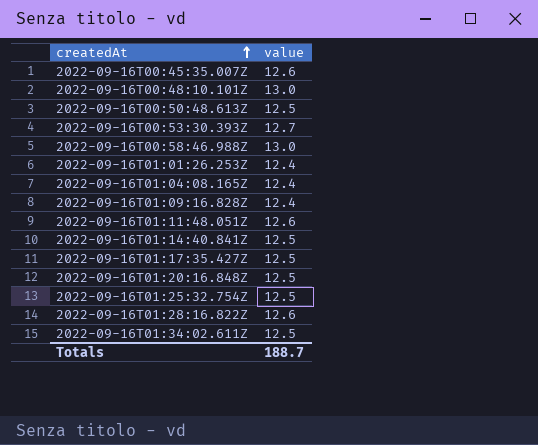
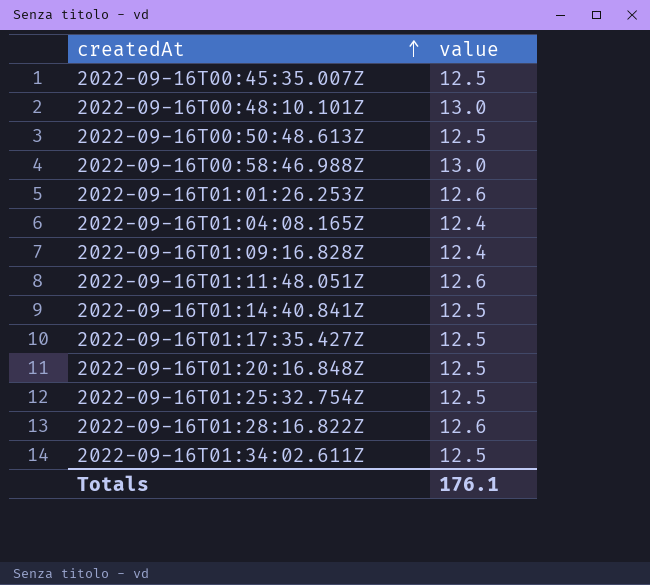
row 2022-09-16T00:53:30.393Z: 12.7 -> none
2022-09-16T00:45:35.007Z | value: 12.6 -> 12.5
2022-09-16T01:01:26.253Z | value: 12.4 -> 12.6
Totals | value: 188.7 -> 176.1

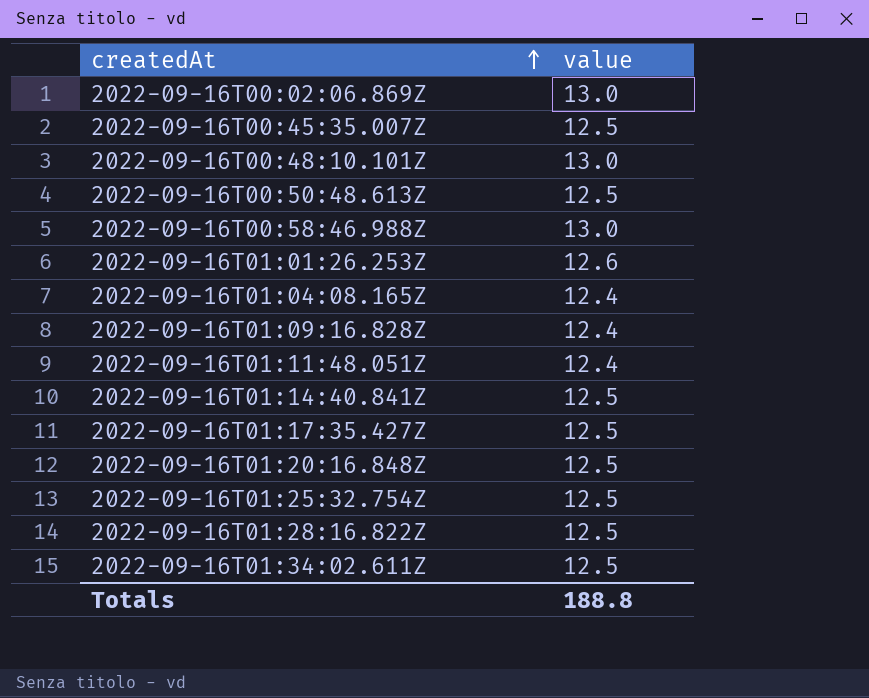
row 2022-09-16T00:02:06.869Z: none -> 13.0
2022-09-16T01:11:48.051Z | value: 12.6 -> 12.4
2022-09-16T01:28:16.822Z | value: 12.6 -> 12.5
Totals | value: 176.1 -> 188.8

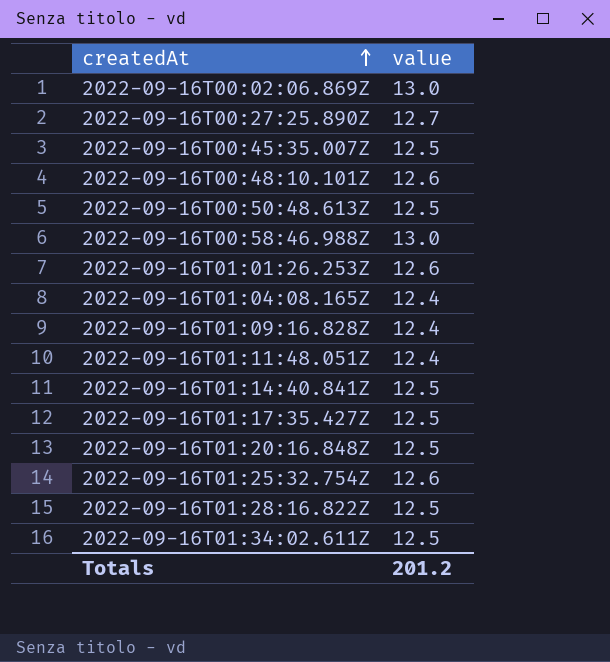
row 2022-09-16T00:27:25.890Z: none -> 12.7
2022-09-16T00:48:10.101Z | value: 13.0 -> 12.6
2022-09-16T01:25:32.754Z | value: 12.5 -> 12.6
Totals | value: 188.8 -> 201.2

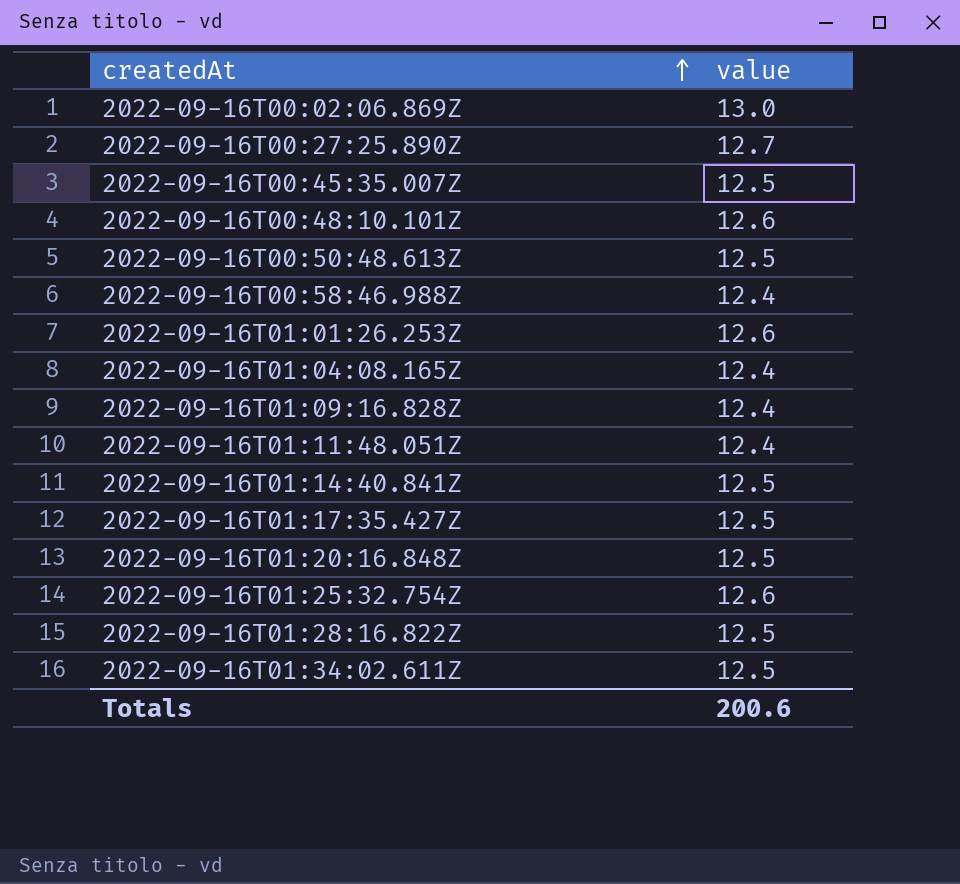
2022-09-16T00:58:46.988Z | value: 13.0 -> 12.4
Totals | value: 201.2 -> 200.6

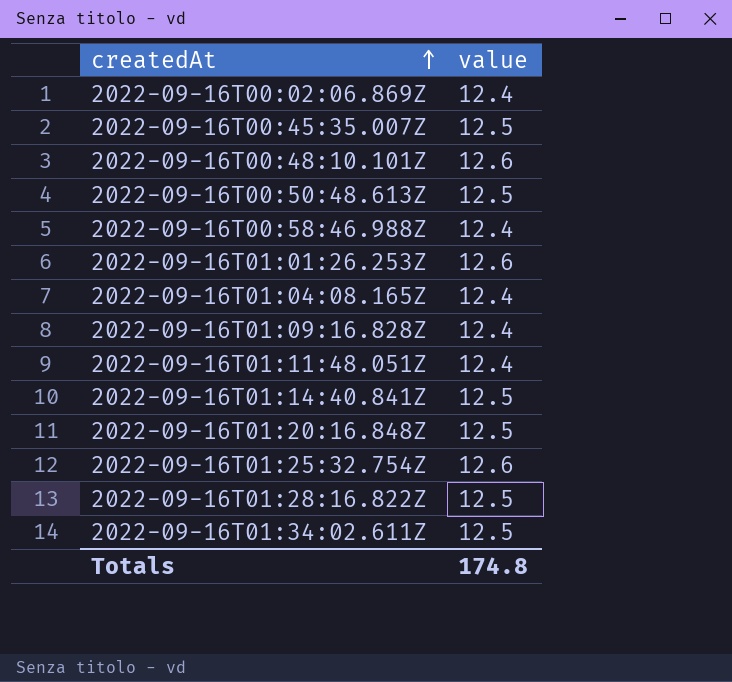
row 2022-09-16T00:27:25.890Z: 12.7 -> none
row 2022-09-16T01:17:35.427Z: 12.5 -> none
2022-09-16T00:02:06.869Z | value: 13.0 -> 12.4
Totals | value: 200.6 -> 174.8

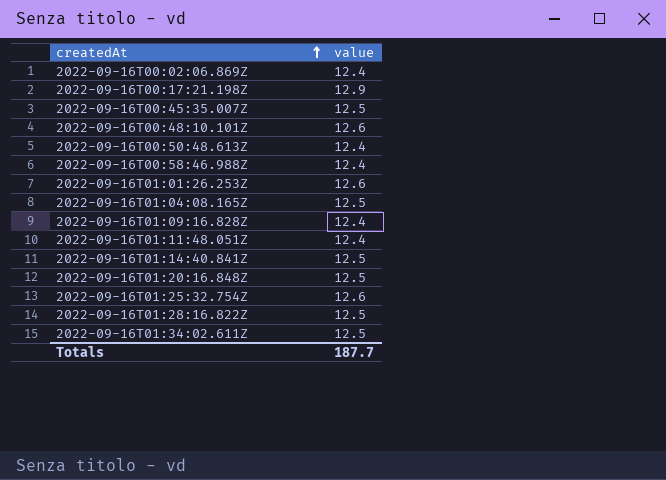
row 2022-09-16T00:17:21.198Z: none -> 12.9
2022-09-16T00:50:48.613Z | value: 12.5 -> 12.4
2022-09-16T01:04:08.165Z | value: 12.4 -> 12.5
Totals | value: 174.8 -> 187.7

